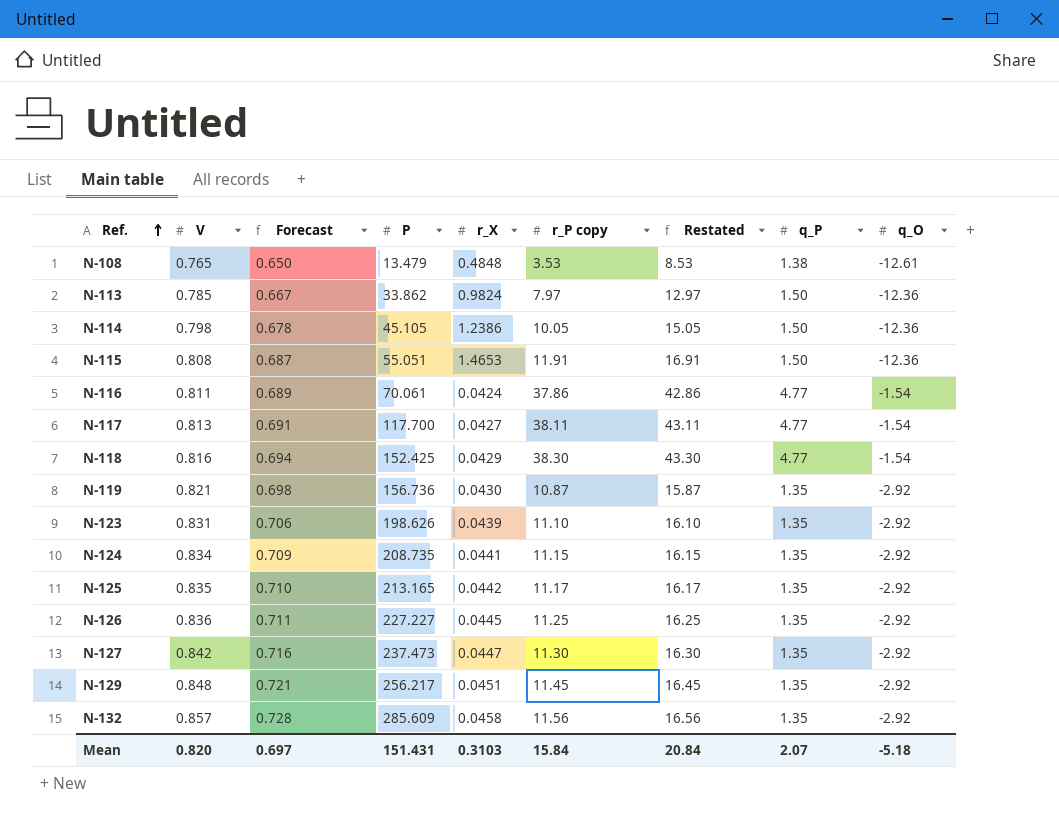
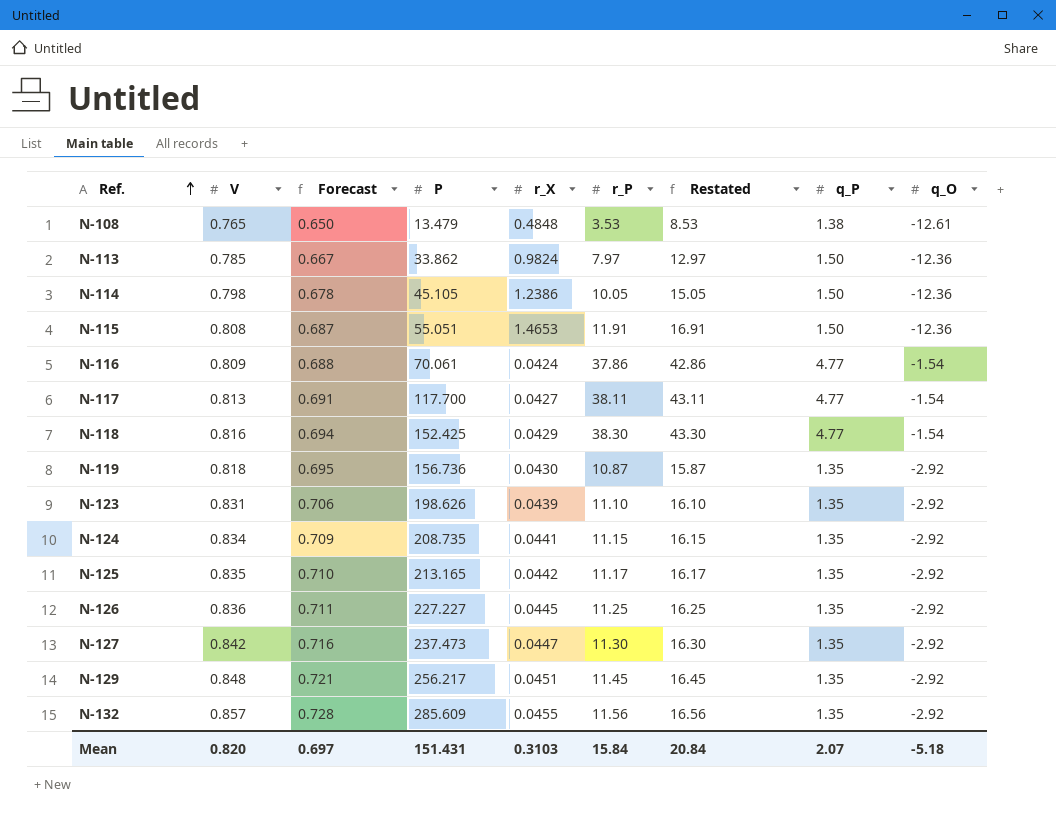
column name: r_P copy -> r_P
N-116 | V: 0.811 -> 0.809
N-116 | Forecast: 0.689 -> 0.688
N-119 | V: 0.821 -> 0.818
N-119 | Forecast: 0.698 -> 0.695
N-132 | r_X: 0.0458 -> 0.0455

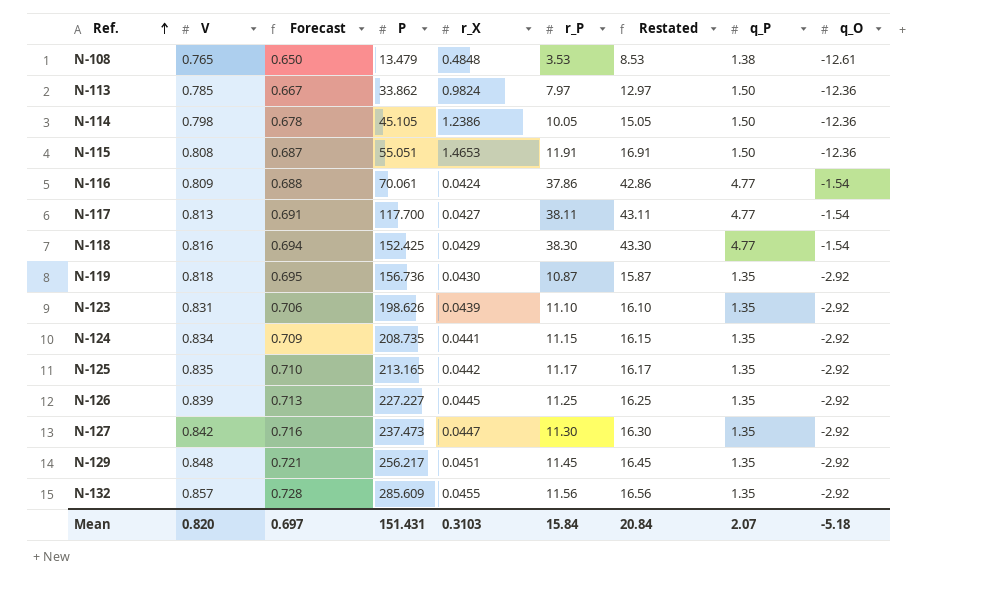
N-126 | V: 0.836 -> 0.839
N-126 | Forecast: 0.711 -> 0.713

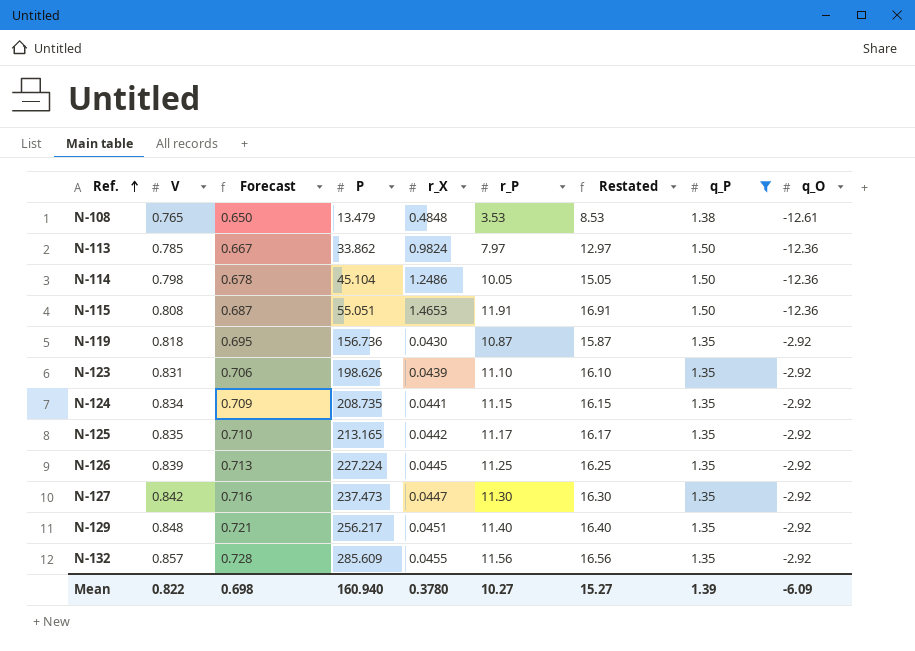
filter: none -> q_P != 4.77
N-114 | P: 45.105 -> 45.104
N-114 | r_X: 1.2386 -> 1.2486
N-126 | P: 227.227 -> 227.224
N-129 | r_P: 11.45 -> 11.40
N-129 | Restated: 16.45 -> 16.40
Mean | V: 0.820 -> 0.822
Mean | Forecast: 0.697 -> 0.698
Mean | P: 151.431 -> 160.940
Mean | r_X: 0.3103 -> 0.3780
Mean | r_P: 15.84 -> 10.27
Mean | Restated: 20.84 -> 15.27
Mean | q_P: 2.07 -> 1.39
Mean | q_O: -5.18 -> -6.09

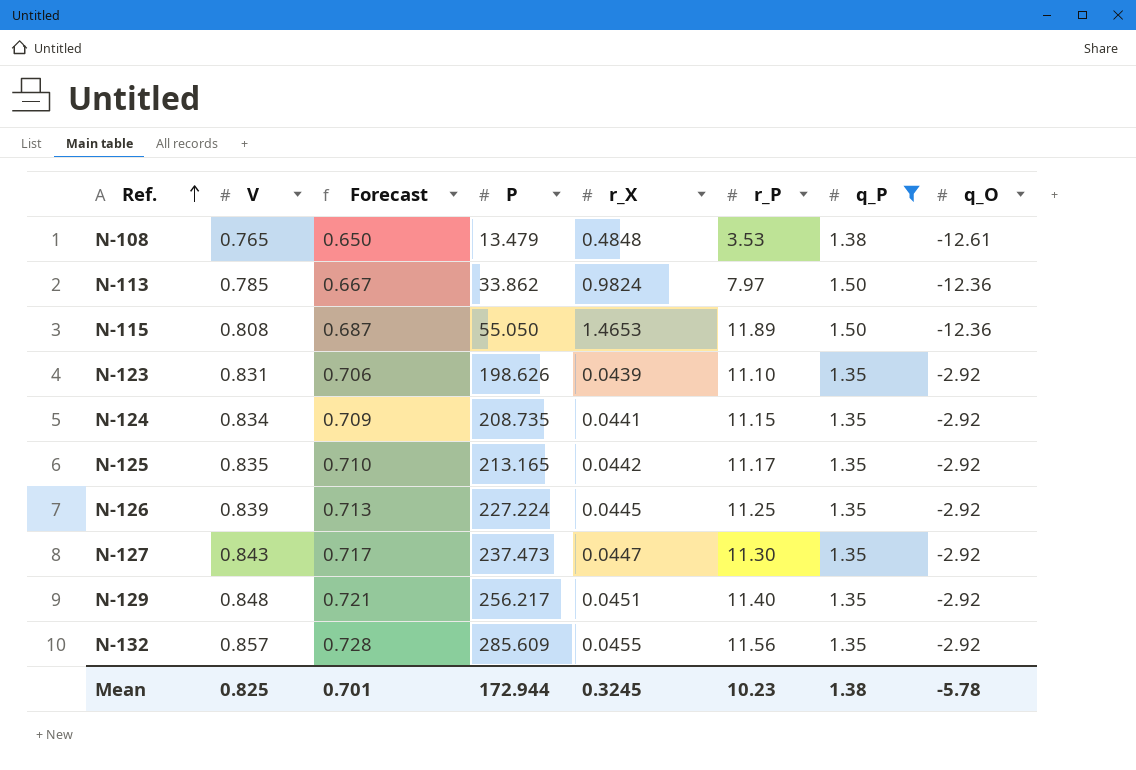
column Restated | formula: [r_P] + 5 -> none
row N-114: 0.798 | 0.678 | 45.104 | 1.2486 | 10.05 | 15.05 | 1.50 | -12.36 -> none
row N-119: 0.818 | 0.695 | 156.736 | 0.0430 | 10.87 | 15.87 | 1.35 | -2.92 -> none
N-115 | P: 55.051 -> 55.050
N-115 | r_P: 11.91 -> 11.89
N-127 | V: 0.842 -> 0.843
N-127 | Forecast: 0.716 -> 0.717
Mean | V: 0.822 -> 0.825
Mean | Forecast: 0.698 -> 0.701
Mean | P: 160.940 -> 172.944
Mean | r_X: 0.3780 -> 0.3245
Mean | r_P: 10.27 -> 10.23
Mean | q_P: 1.39 -> 1.38
Mean | q_O: -6.09 -> -5.78

